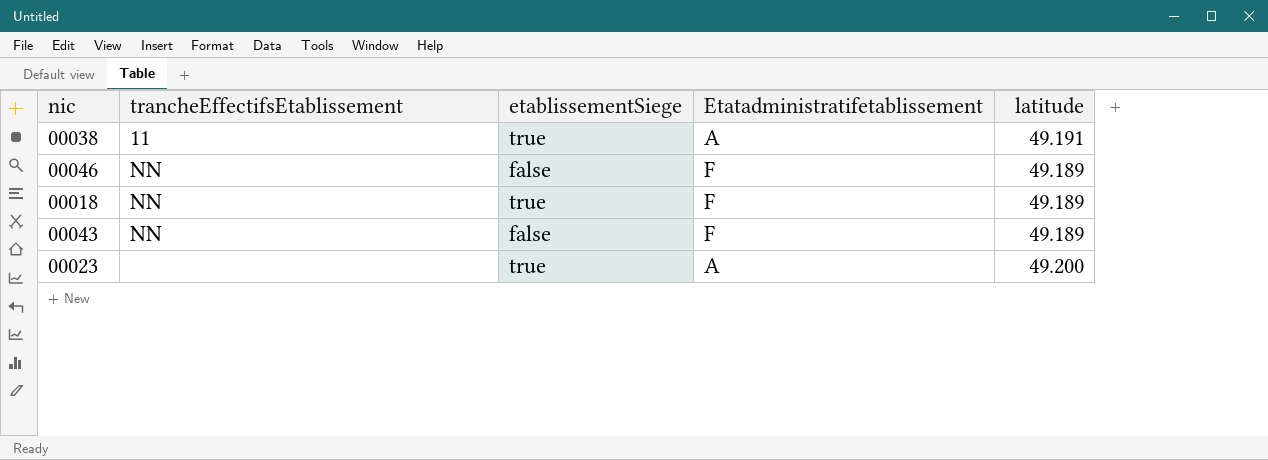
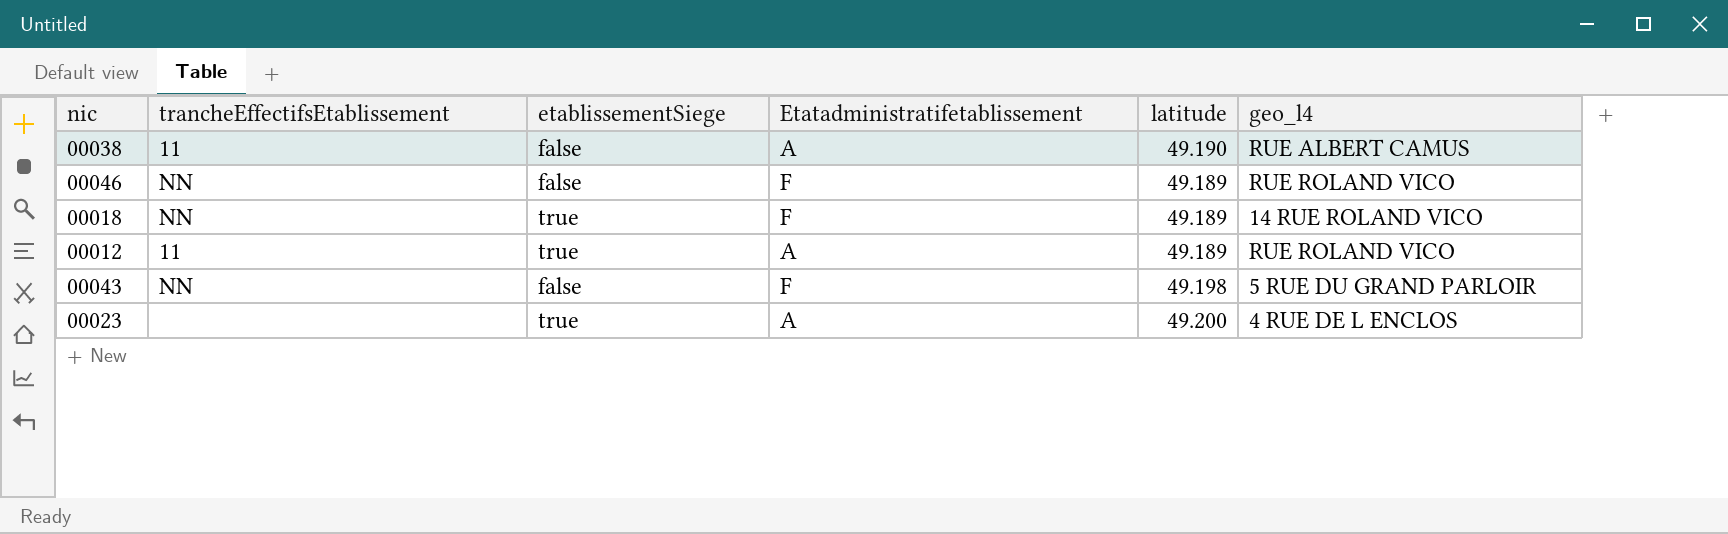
column geo_l4 | position: none -> 6
00038 | etablissementSiege: true -> false
00038 | latitude: 49.191 -> 49.190
row 00012: none -> 11 | true | A | 49.189 | RUE ROLAND VICO
00043 | latitude: 49.189 -> 49.198

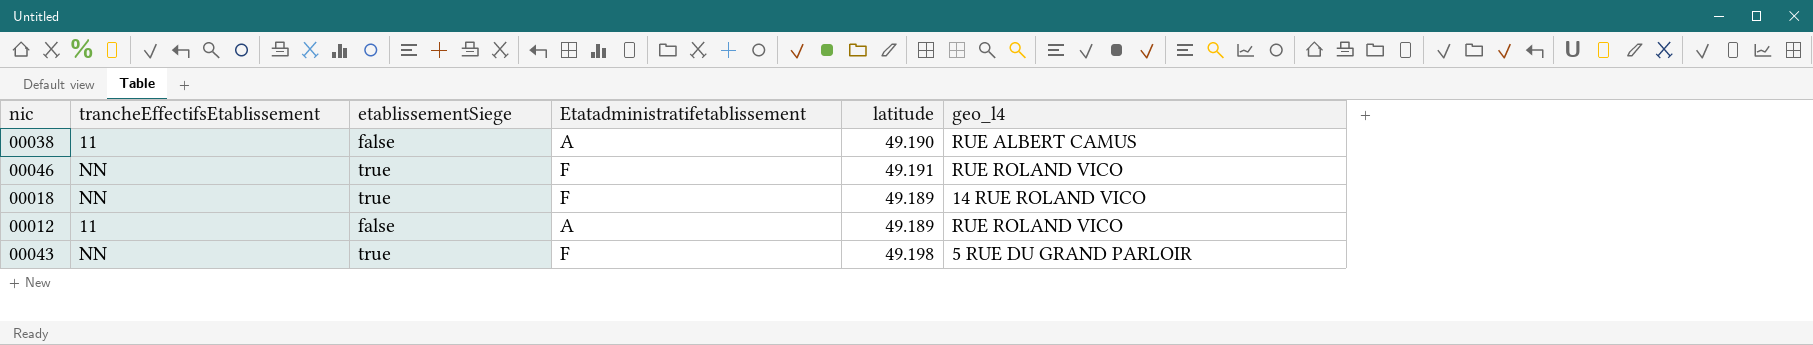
row 00023: none | true | A | 49.200 | 4 RUE DE L ENCLOS -> none
00046 | etablissementSiege: false -> true
00046 | latitude: 49.189 -> 49.191
00012 | etablissementSiege: true -> false
00043 | etablissementSiege: false -> true

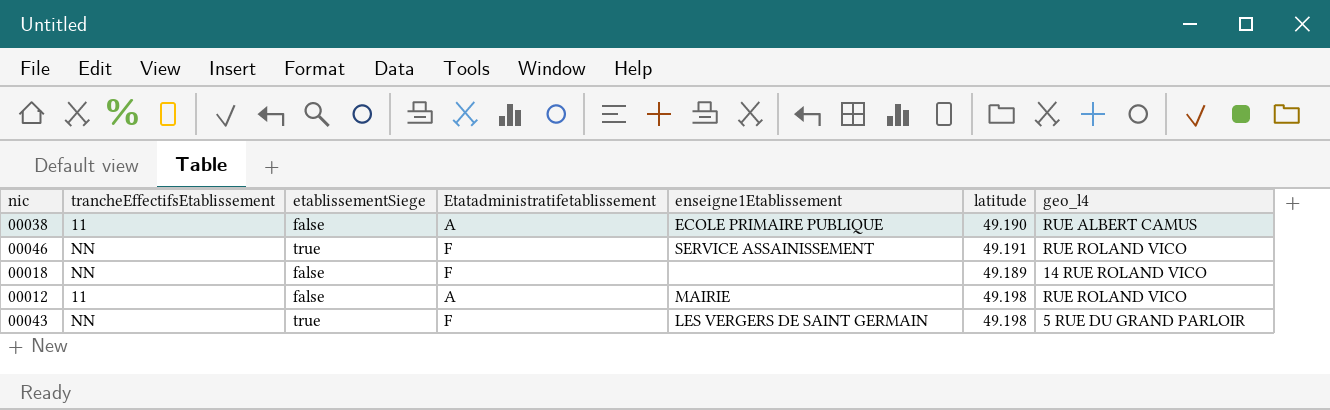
column enseigne1Etablissement | position: none -> 5
00018 | etablissementSiege: true -> false
00012 | latitude: 49.189 -> 49.198

